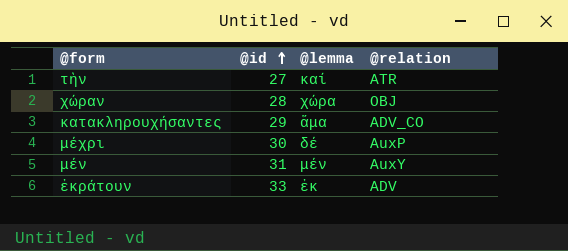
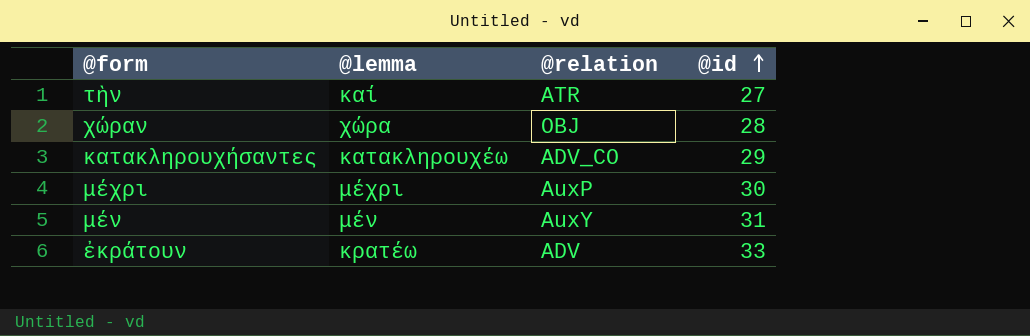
column @id | position: 2 -> 4
κατακληρουχήσαντες | @lemma: ἅμα -> κατακληρουχέω
μέχρι | @lemma: δέ -> μέχρι
ἐκράτουν | @lemma: ἐκ -> κρατέω

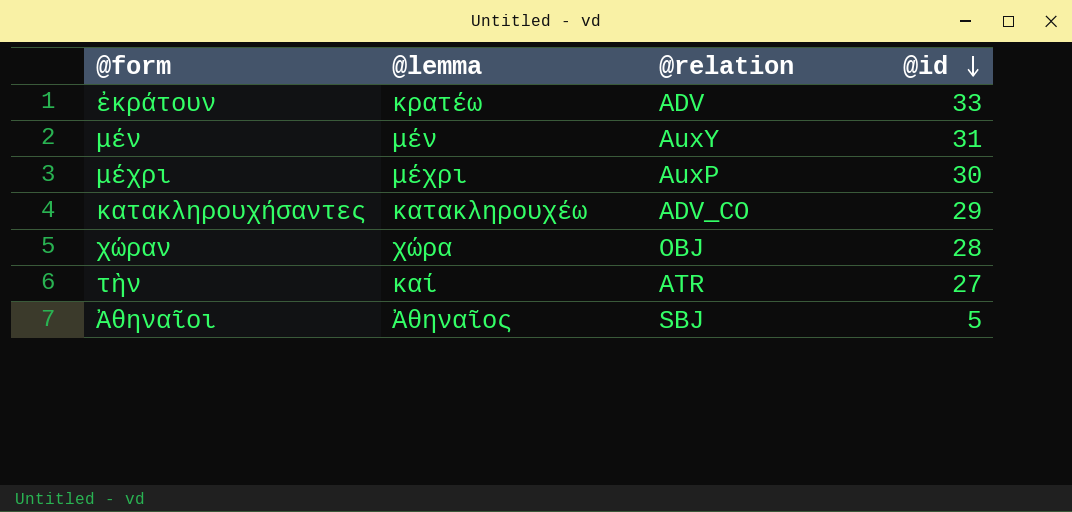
row order: @id ascending -> @id descending
row Ἀθηναῖοι: none -> Ἀθηναῖος | SBJ | 5

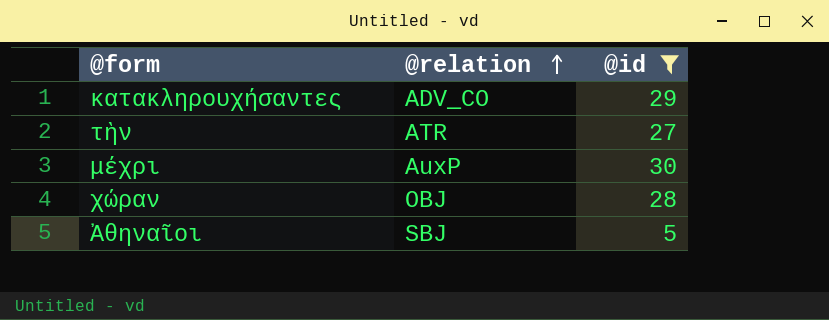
filter: none -> @id <= 30
row order: @id descending -> @relation ascending
column @lemma | position: 2 -> none

